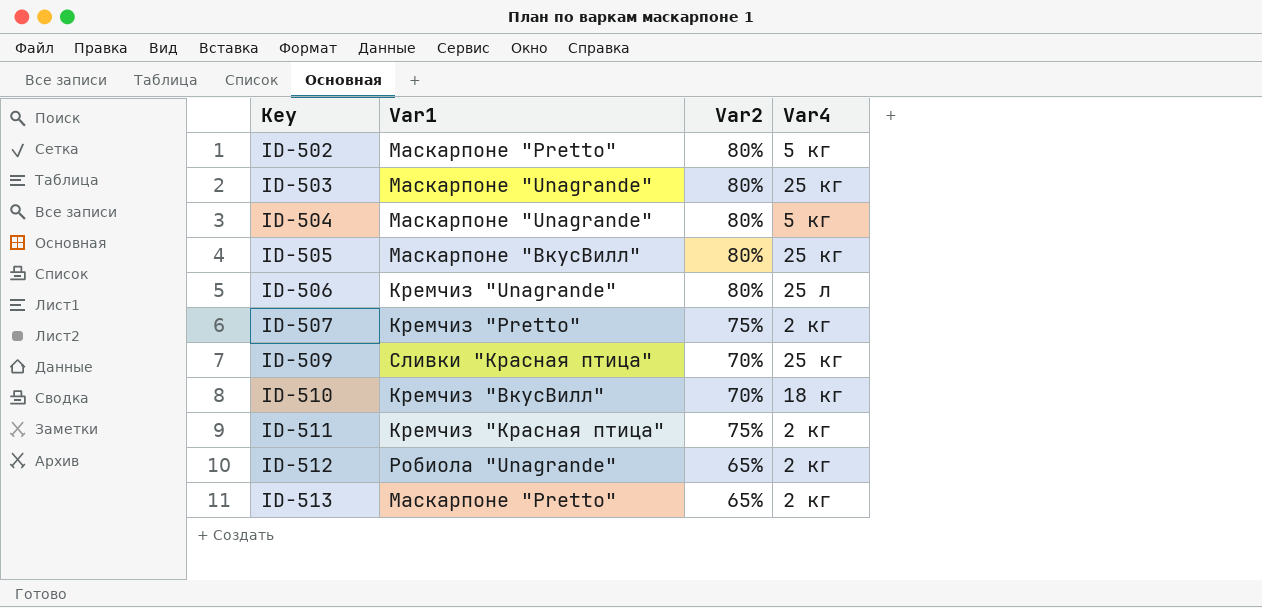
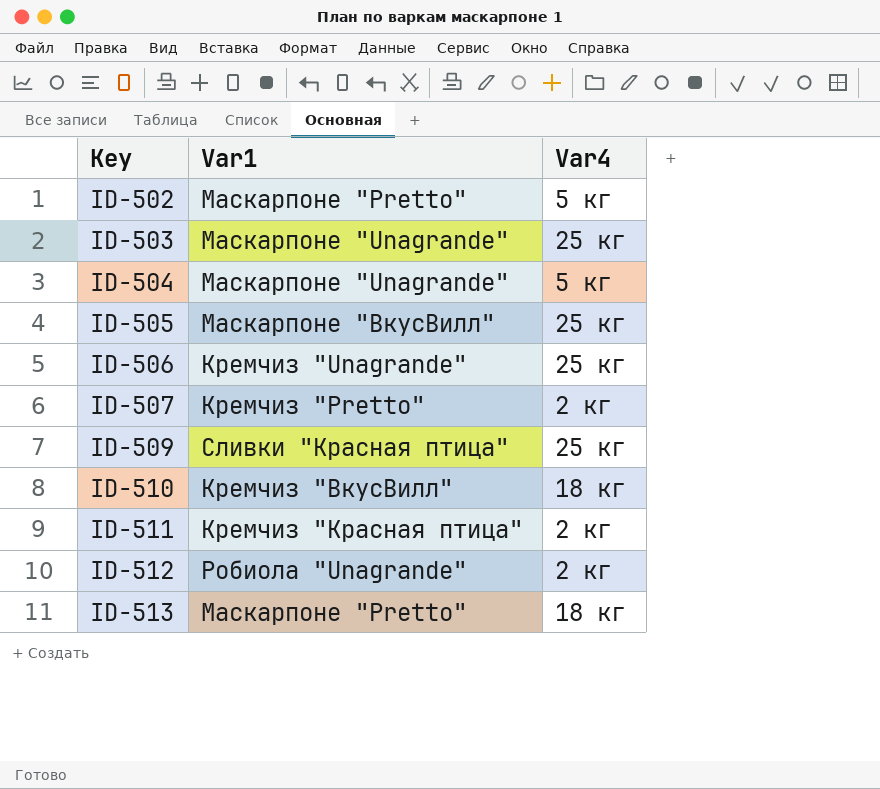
column Var2 | position: 3 -> none
ID-506 | Var4: 25 л -> 25 кг
ID-513 | Var4: 2 кг -> 18 кг

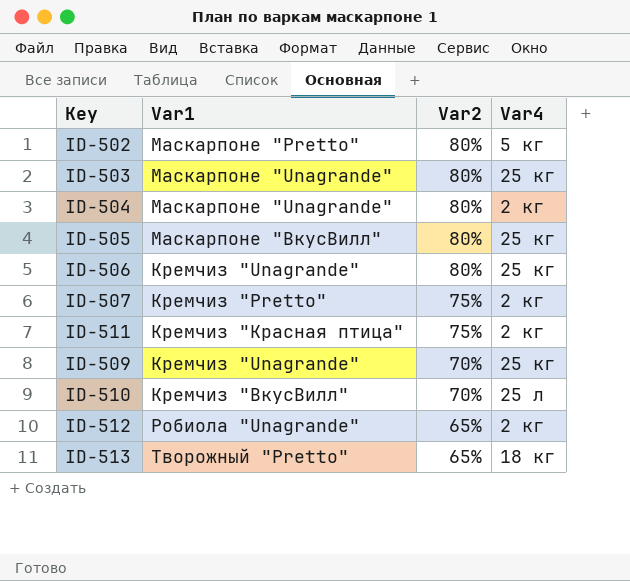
row order: Key ascending -> Var2 descending
column Var2 | position: none -> 3
ID-504 | Var4: 5 кг -> 2 кг
ID-509 | Var1: Сливки "Красная птица" -> Кремчиз "Unagrande"
ID-510 | Var4: 18 кг -> 25 л
ID-513 | Var1: Маскарпоне "Pretto" -> Творожный "Pretto"

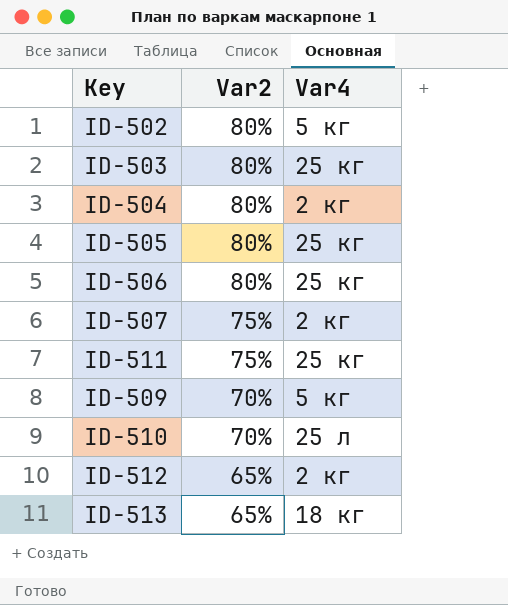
column Var1 | position: 2 -> none
ID-511 | Var4: 2 кг -> 25 кг
ID-509 | Var4: 25 кг -> 5 кг

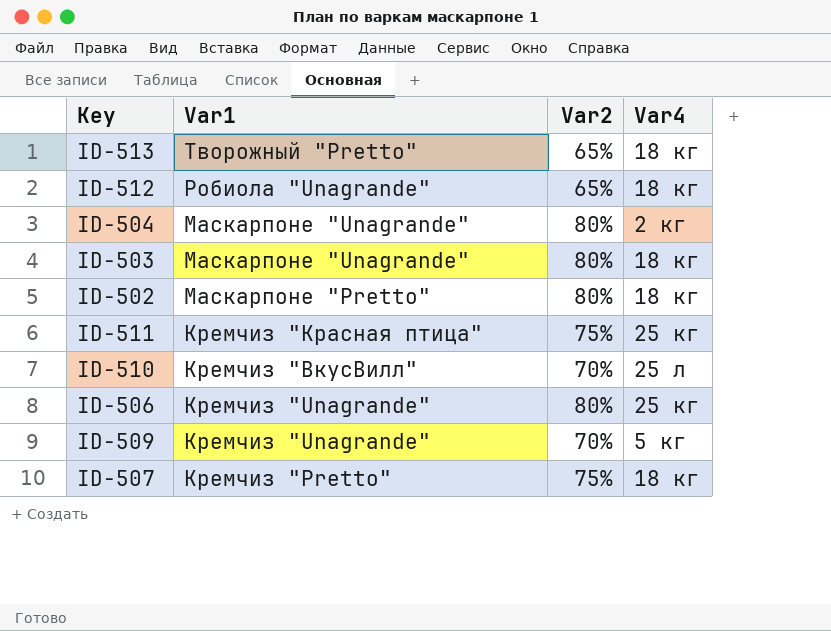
row order: Var2 descending -> Var1 descending
column Var1 | position: none -> 2
row ID-505: 80% | 25 кг -> none
ID-512 | Var4: 2 кг -> 18 кг
ID-503 | Var4: 25 кг -> 18 кг
ID-502 | Var4: 5 кг -> 18 кг
ID-507 | Var4: 2 кг -> 18 кг

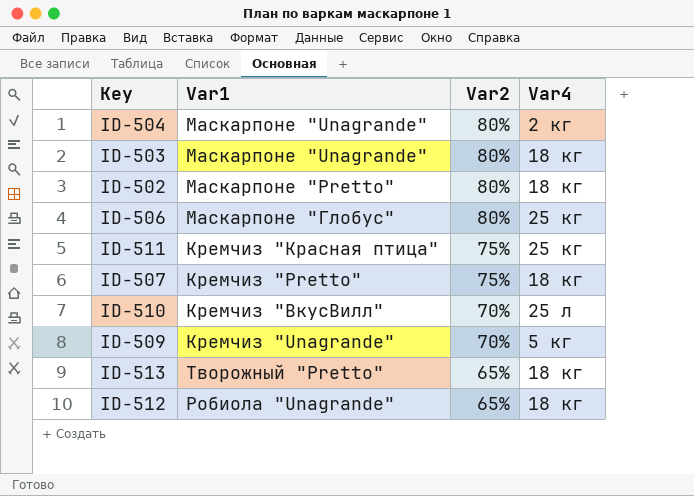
row order: Var1 descending -> Var2 descending
ID-506 | Var1: Кремчиз "Unagrande" -> Маскарпоне "Глобус"

